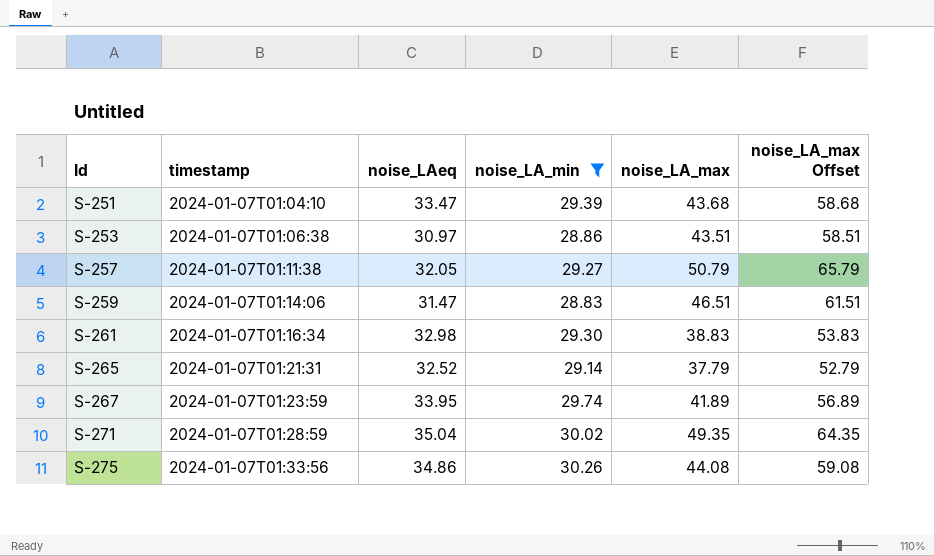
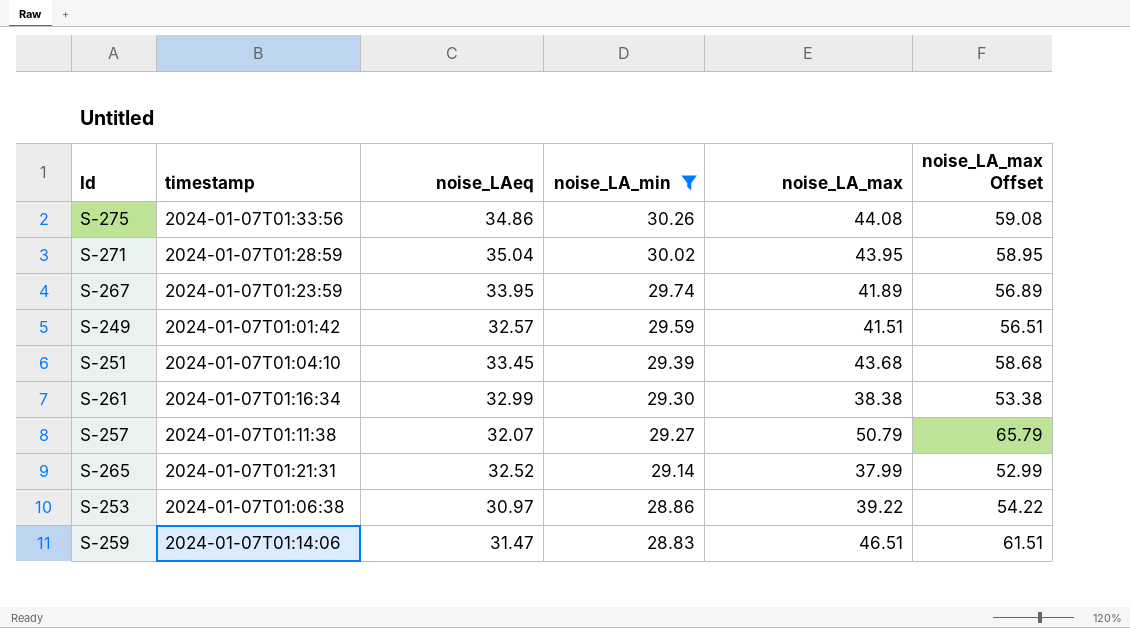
row order: Id ascending -> noise_LA_min descending
S-271 | noise_LA_max: 49.35 -> 43.95
S-271 | noise_LA_max Offset: 64.35 -> 58.95
row S-249: none -> 2024-01-07T01:01:42 | 32.57 | 29.59 | 41.51 | 56.51
S-251 | noise_LAeq: 33.47 -> 33.45
S-261 | noise_LAeq: 32.98 -> 32.99
S-261 | noise_LA_max: 38.83 -> 38.38
S-261 | noise_LA_max Offset: 53.83 -> 53.38
S-257 | noise_LAeq: 32.05 -> 32.07
S-265 | noise_LA_max: 37.79 -> 37.99
S-265 | noise_LA_max Offset: 52.79 -> 52.99
S-253 | noise_LA_max: 43.51 -> 39.22
S-253 | noise_LA_max Offset: 58.51 -> 54.22

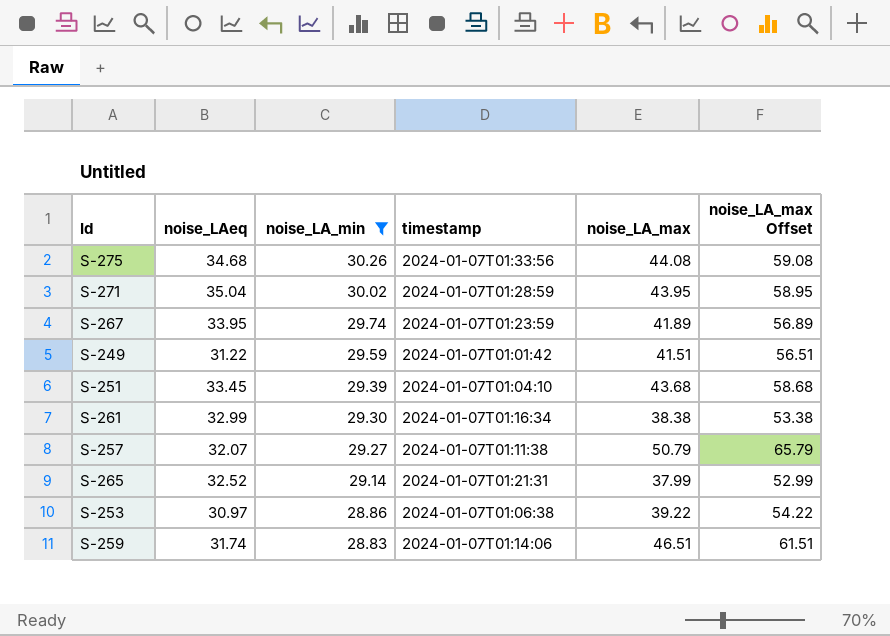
column timestamp | position: 2 -> 4
S-275 | noise_LAeq: 34.86 -> 34.68
S-249 | noise_LAeq: 32.57 -> 31.22
S-259 | noise_LAeq: 31.47 -> 31.74

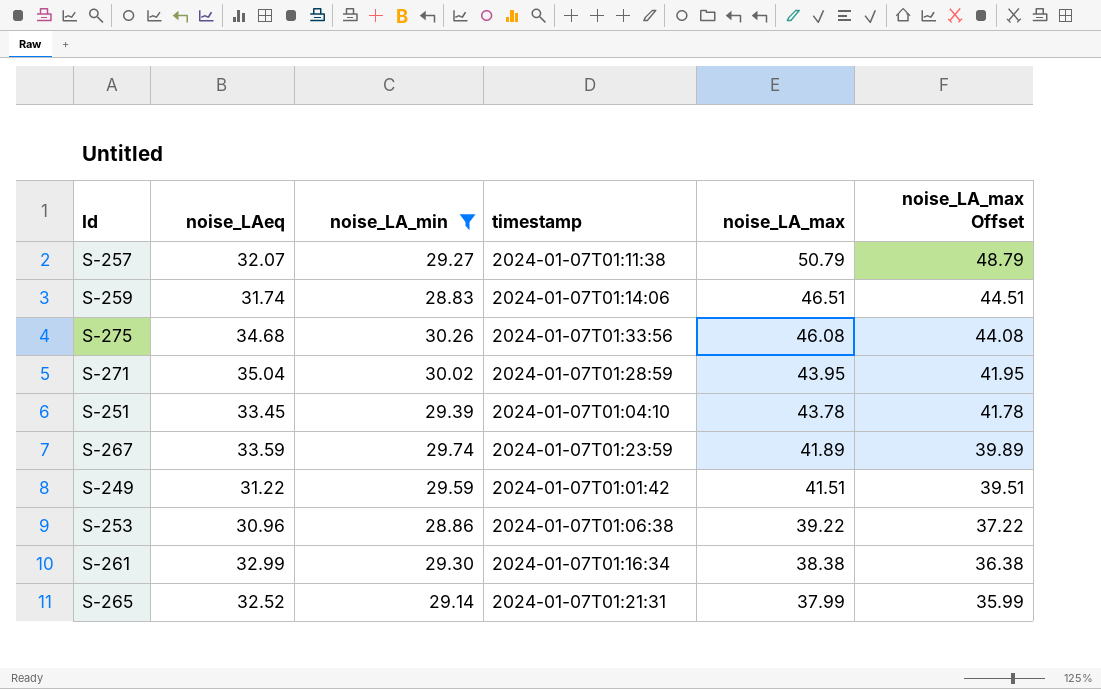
row order: noise_LA_min descending -> noise_LA_max descending
column noise_LA_max Offset | formula: [noise_LA_max] + 15 -> [noise_LA_max] - 2
S-275 | noise_LA_max: 44.08 -> 46.08
S-251 | noise_LA_max: 43.68 -> 43.78
S-267 | noise_LAeq: 33.95 -> 33.59
S-253 | noise_LAeq: 30.97 -> 30.96

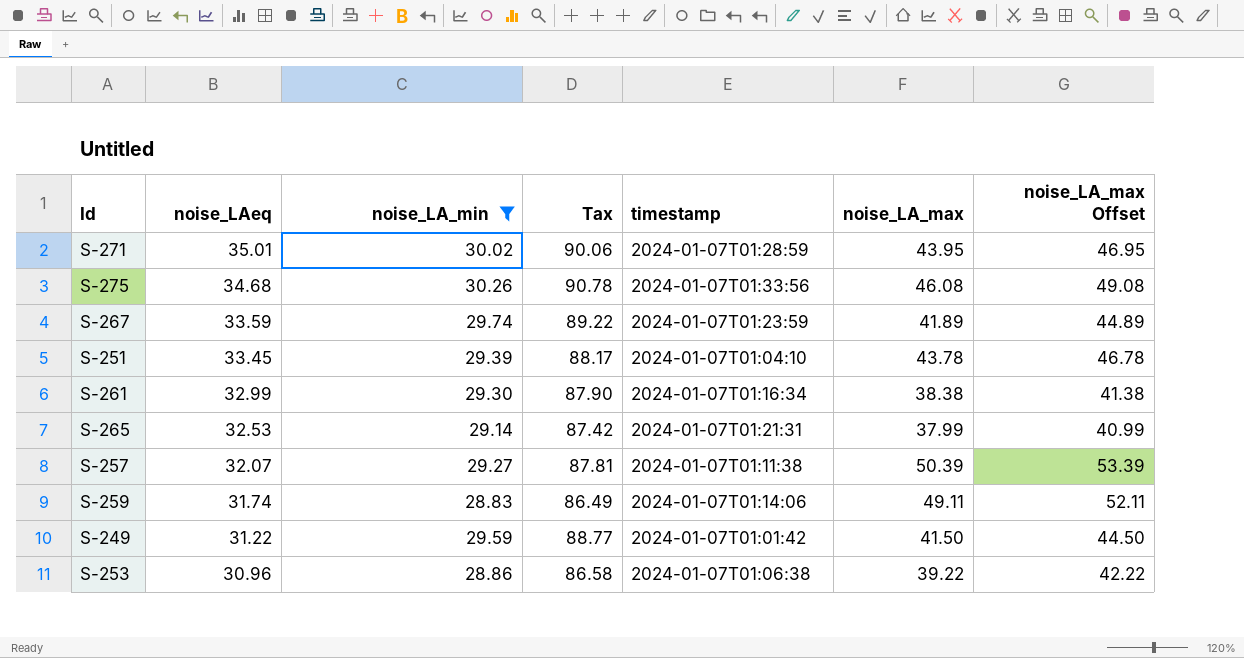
row order: noise_LA_max descending -> noise_LAeq descending
column Tax | formula: none -> [noise_LA_min] * 3
column noise_LA_max Offset | formula: [noise_LA_max] - 2 -> [noise_LA_max] + 3
S-271 | noise_LAeq: 35.04 -> 35.01
S-265 | noise_LAeq: 32.52 -> 32.53
S-257 | noise_LA_max: 50.79 -> 50.39
S-259 | noise_LA_max: 46.51 -> 49.11
S-249 | noise_LA_max: 41.51 -> 41.50

